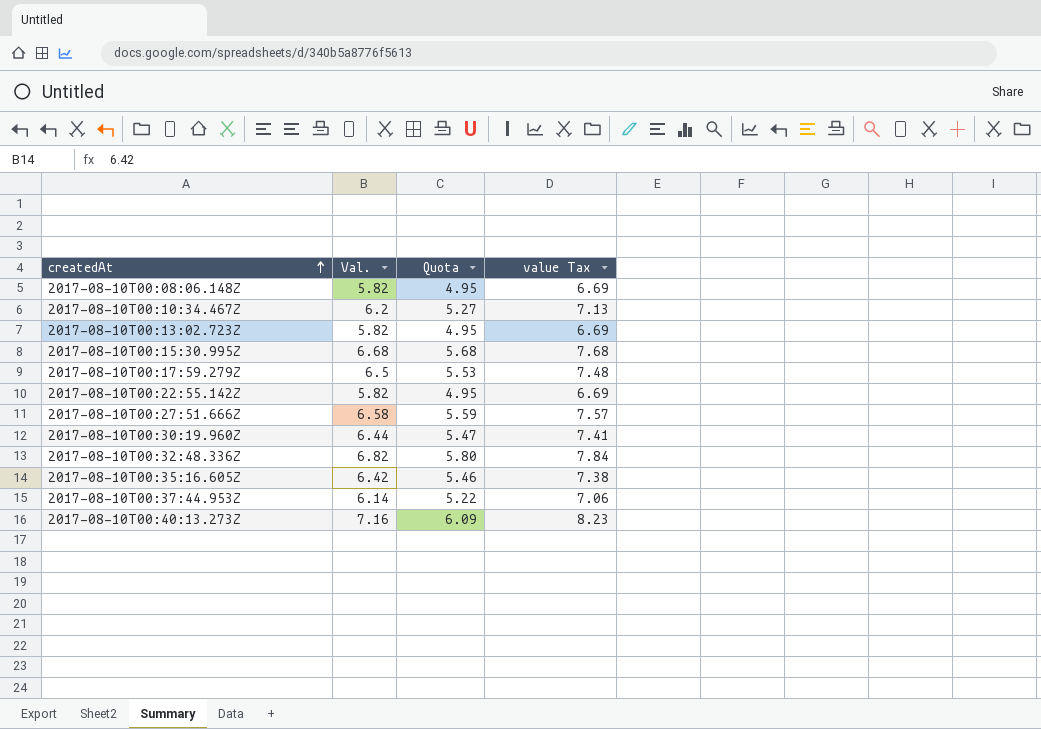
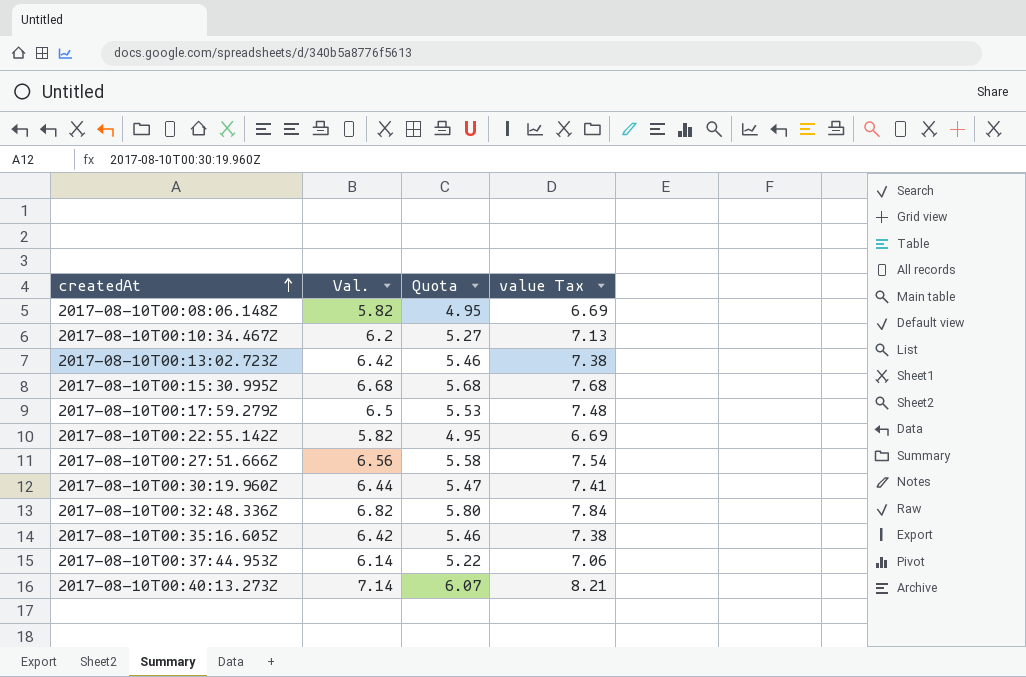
2017-08-10T00:13:02.723Z | Val.: 5.82 -> 6.42
2017-08-10T00:13:02.723Z | Quota: 4.95 -> 5.46
2017-08-10T00:13:02.723Z | value Tax: 6.69 -> 7.38
2017-08-10T00:27:51.666Z | Val.: 6.58 -> 6.56
2017-08-10T00:27:51.666Z | Quota: 5.59 -> 5.58
2017-08-10T00:27:51.666Z | value Tax: 7.57 -> 7.54
2017-08-10T00:40:13.273Z | Val.: 7.16 -> 7.14
2017-08-10T00:40:13.273Z | Quota: 6.09 -> 6.07
2017-08-10T00:40:13.273Z | value Tax: 8.23 -> 8.21

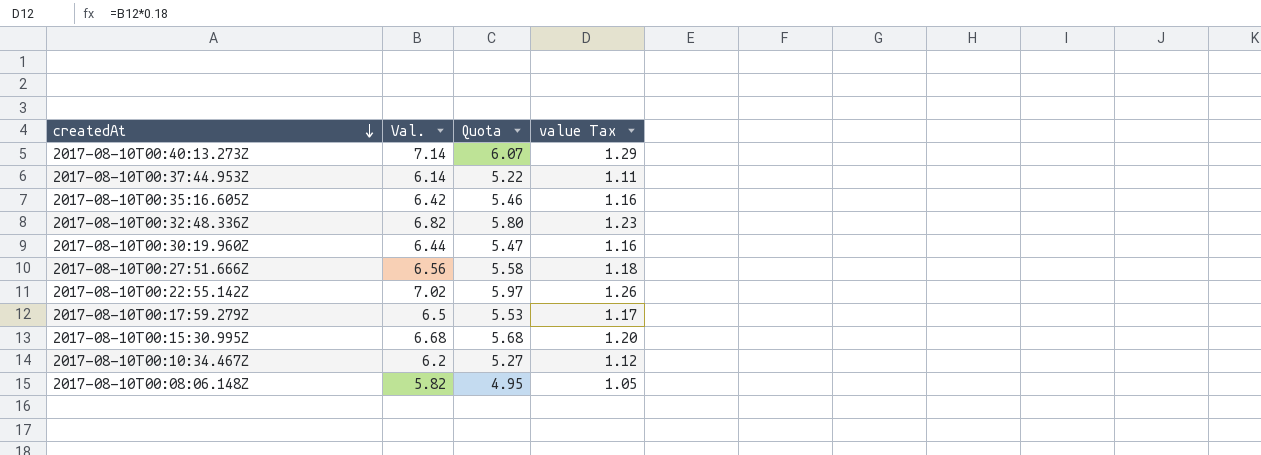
row order: createdAt ascending -> createdAt descending
column value Tax | formula: [Val.] * 1.15 -> [Val.] * 0.18
row 2017-08-10T00:13:02.723Z: 6.42 | 5.46 | 7.38 -> none
2017-08-10T00:22:55.142Z | Val.: 5.82 -> 7.02
2017-08-10T00:22:55.142Z | Quota: 4.95 -> 5.97

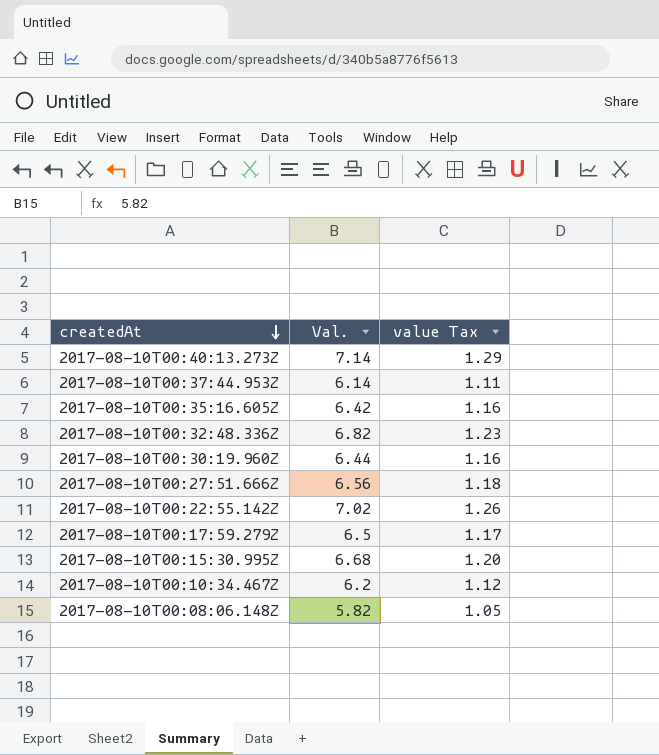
column Quota | formula: [Val.] * 0.85 -> none

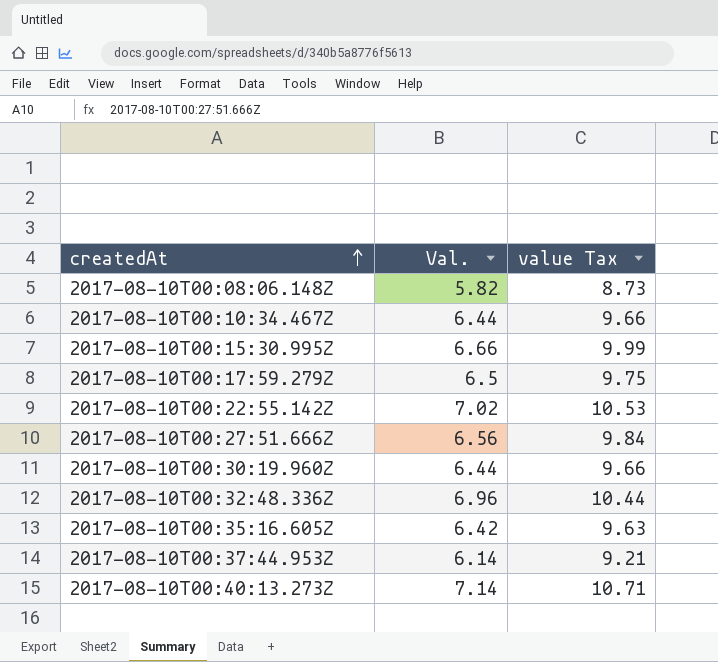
row order: createdAt descending -> createdAt ascending
column value Tax | formula: [Val.] * 0.18 -> [Val.] * 1.5
2017-08-10T00:10:34.467Z | Val.: 6.2 -> 6.44
2017-08-10T00:15:30.995Z | Val.: 6.68 -> 6.66
2017-08-10T00:32:48.336Z | Val.: 6.82 -> 6.96

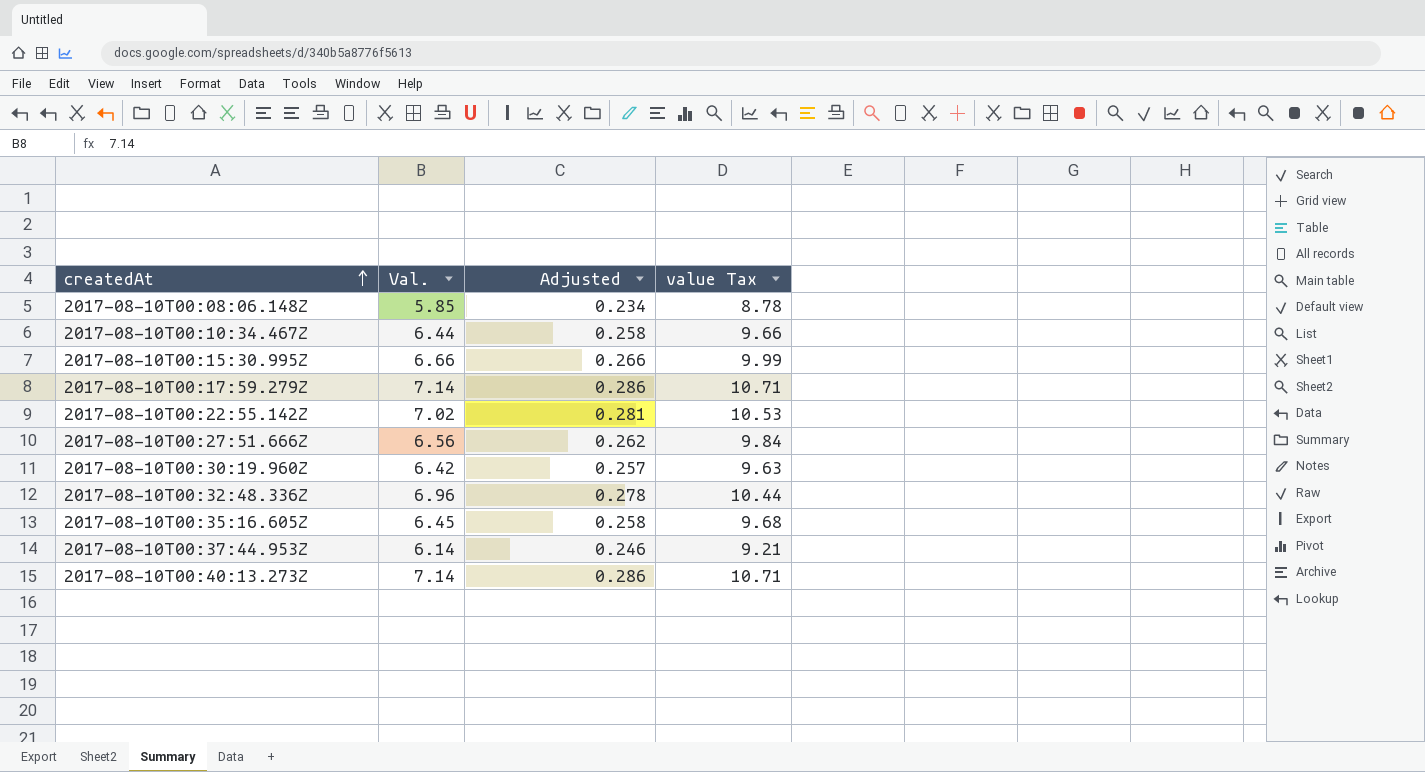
column Adjusted | formula: none -> [Val.] * 0.04
2017-08-10T00:08:06.148Z | Val.: 5.82 -> 5.85
2017-08-10T00:08:06.148Z | value Tax: 8.73 -> 8.78
2017-08-10T00:17:59.279Z | Val.: 6.5 -> 7.14
2017-08-10T00:17:59.279Z | value Tax: 9.75 -> 10.71
2017-08-10T00:30:19.960Z | Val.: 6.44 -> 6.42
2017-08-10T00:30:19.960Z | value Tax: 9.66 -> 9.63
2017-08-10T00:35:16.605Z | Val.: 6.42 -> 6.45
2017-08-10T00:35:16.605Z | value Tax: 9.63 -> 9.68

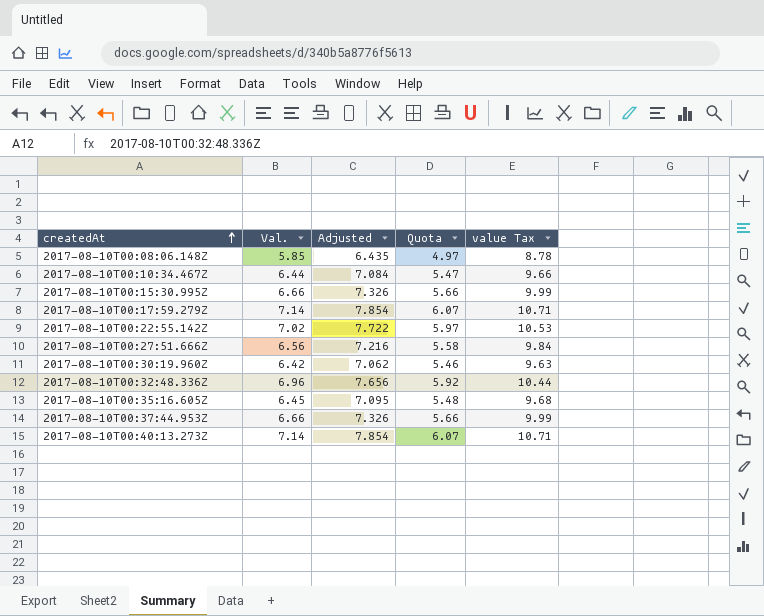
column Adjusted | formula: [Val.] * 0.04 -> [Val.] * 1.1
column Quota | formula: none -> [Val.] * 0.85
2017-08-10T00:37:44.953Z | Val.: 6.14 -> 6.66
2017-08-10T00:37:44.953Z | value Tax: 9.21 -> 9.99

